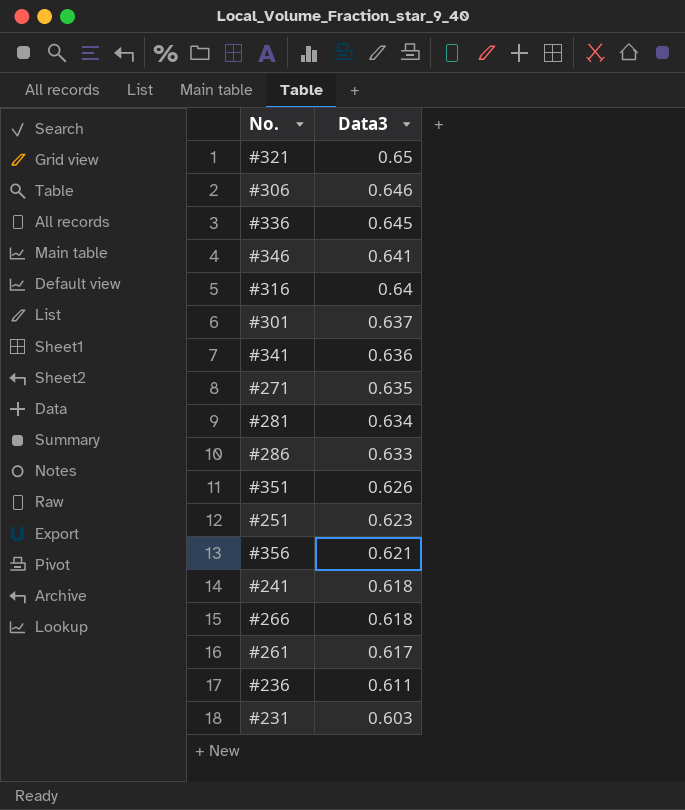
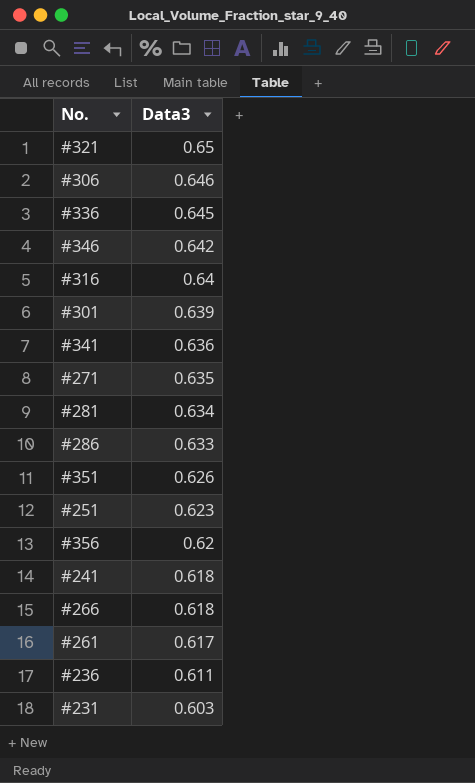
#346 | Data3: 0.641 -> 0.642
#301 | Data3: 0.637 -> 0.639
#356 | Data3: 0.621 -> 0.62

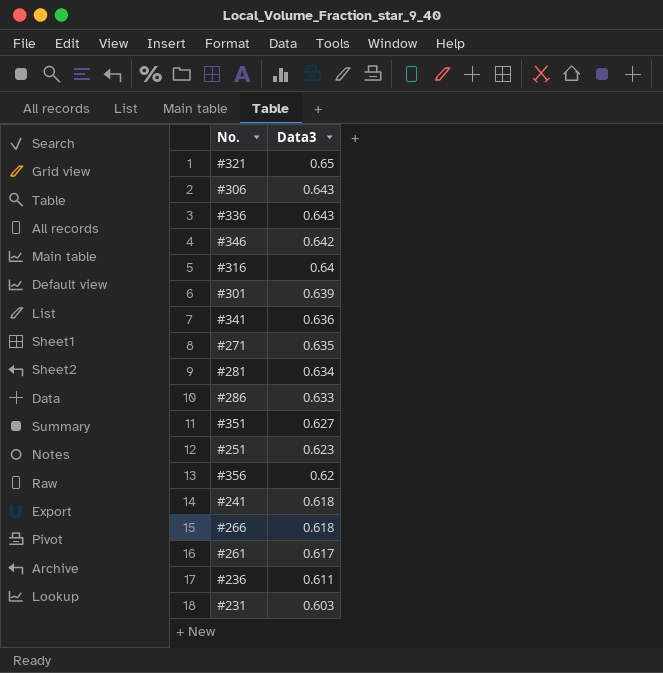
#306 | Data3: 0.646 -> 0.643
#336 | Data3: 0.645 -> 0.643
#351 | Data3: 0.626 -> 0.627

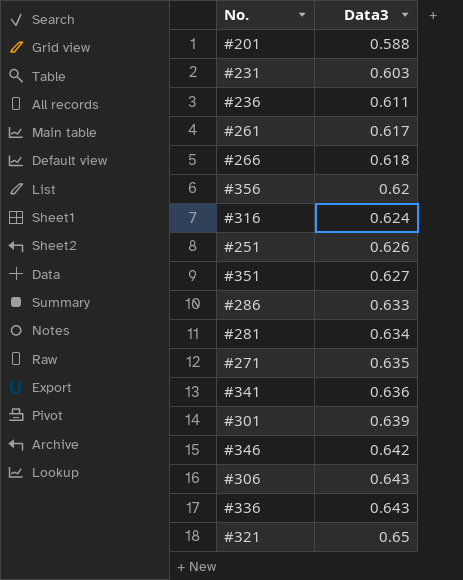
row order: Data3 descending -> Data3 ascending
row #241: 0.618 -> none
row #201: none -> 0.588
#316 | Data3: 0.64 -> 0.624
#251 | Data3: 0.623 -> 0.626

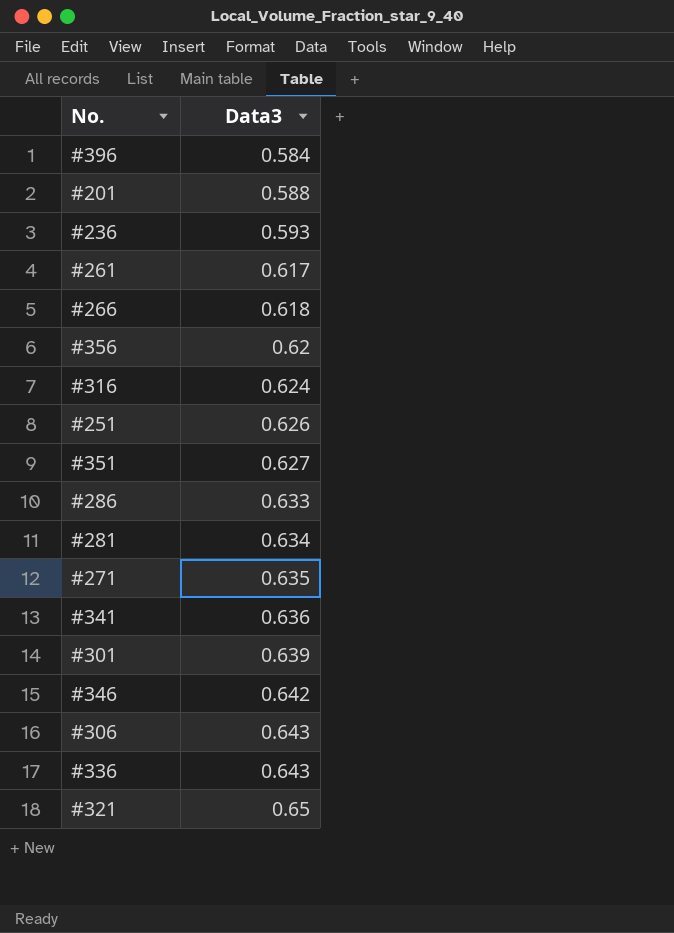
row #231: 0.603 -> none
row #396: none -> 0.584
#236 | Data3: 0.611 -> 0.593

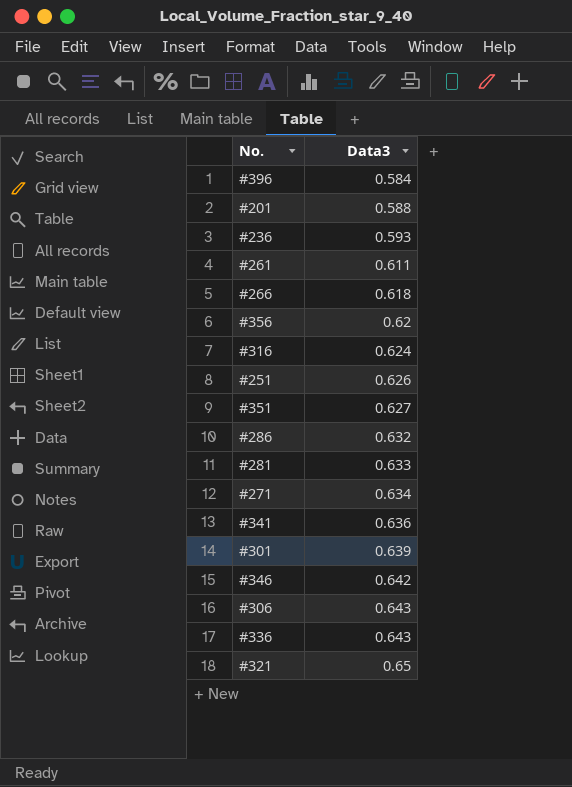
#261 | Data3: 0.617 -> 0.611
#286 | Data3: 0.633 -> 0.632
#281 | Data3: 0.634 -> 0.633
#271 | Data3: 0.635 -> 0.634

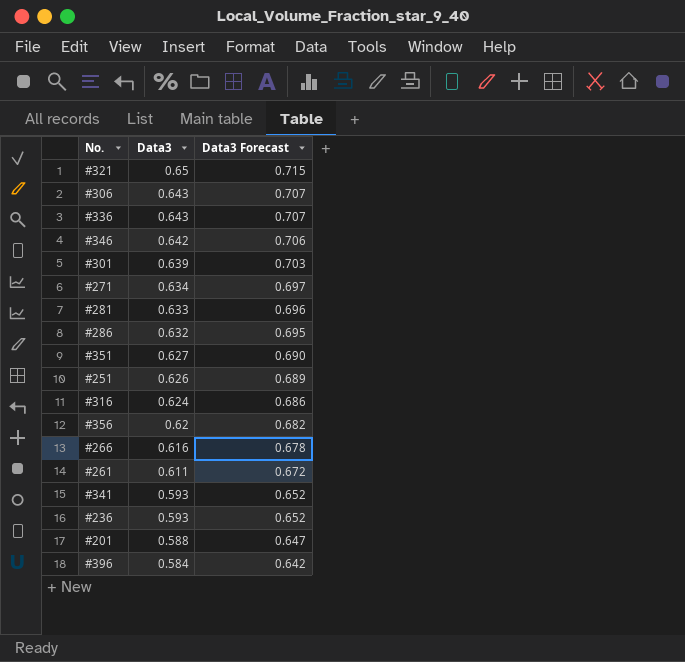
row order: Data3 ascending -> Data3 descending
column Data3 Forecast | formula: none -> [Data3] * 1.1
#266 | Data3: 0.618 -> 0.616
#341 | Data3: 0.636 -> 0.593

